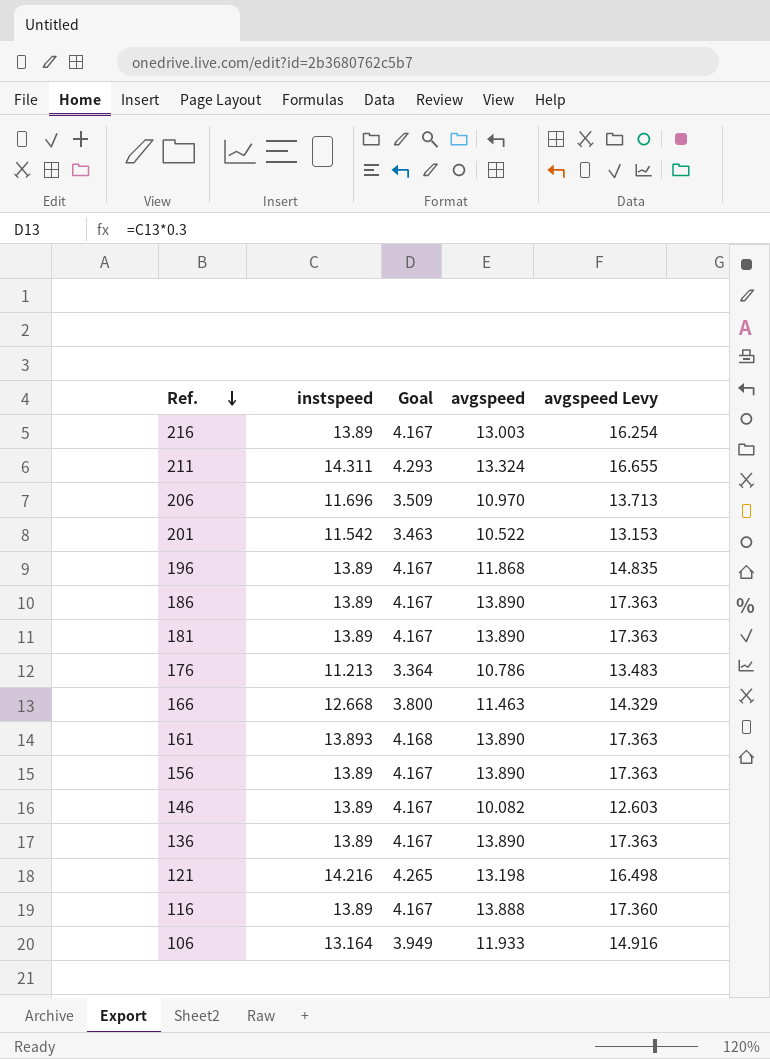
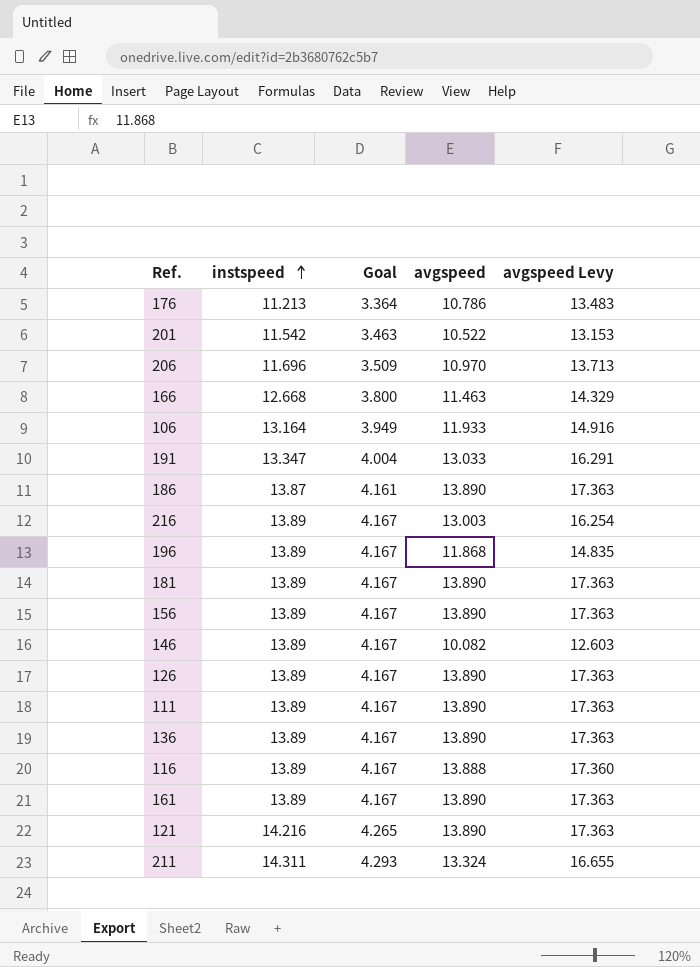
row order: Ref. descending -> instspeed ascending
row 191: none -> 13.347 | 4.004 | 13.033 | 16.291
186 | instspeed: 13.89 -> 13.87
186 | Goal: 4.167 -> 4.161
row 126: none -> 13.89 | 4.167 | 13.890 | 17.363
row 111: none -> 13.89 | 4.167 | 13.890 | 17.363
161 | instspeed: 13.893 -> 13.89
161 | Goal: 4.168 -> 4.167
121 | avgspeed: 13.198 -> 13.890
121 | avgspeed Levy: 16.498 -> 17.363

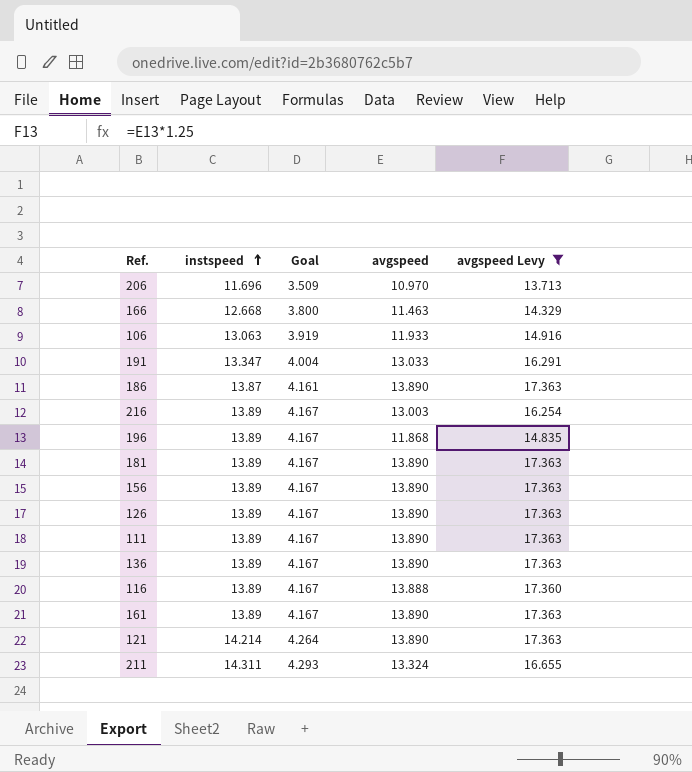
filter: none -> avgspeed Levy >= 13.713
106 | instspeed: 13.164 -> 13.063
106 | Goal: 3.949 -> 3.919
121 | instspeed: 14.216 -> 14.214
121 | Goal: 4.265 -> 4.264

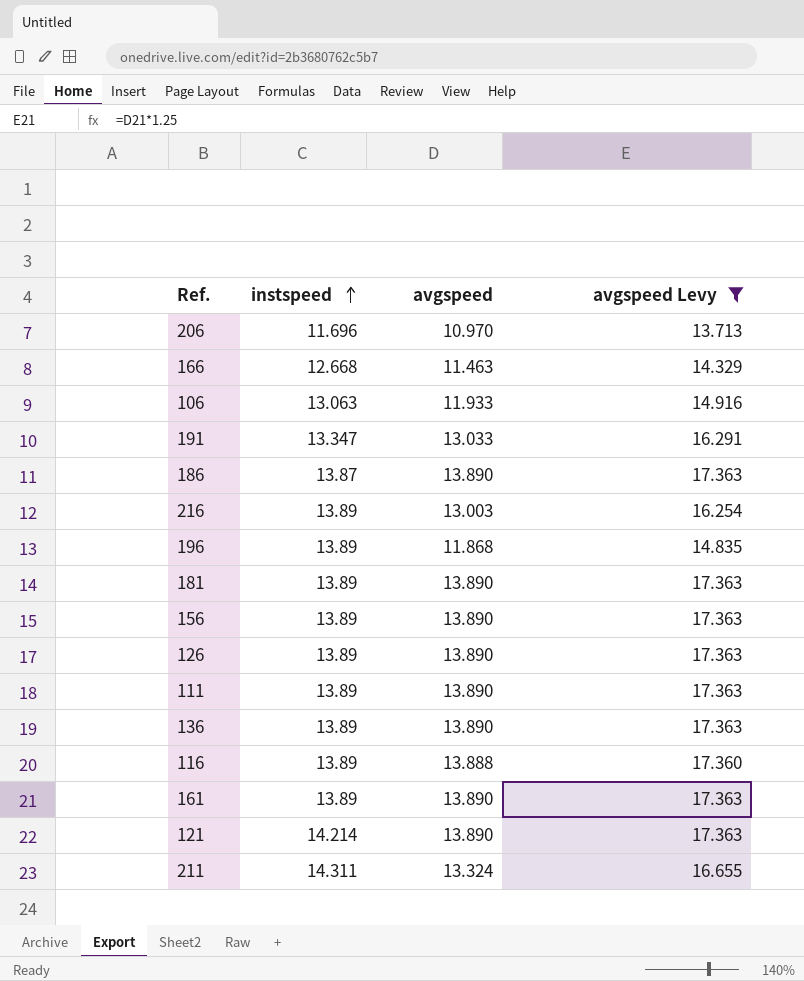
column Goal | formula: [instspeed] * 0.3 -> none

